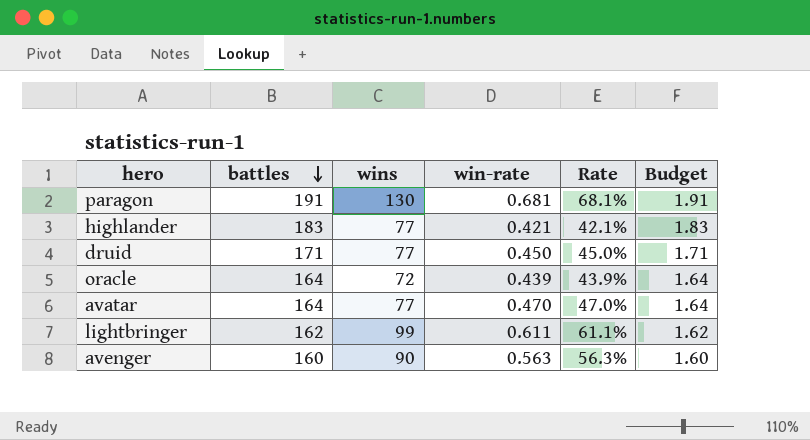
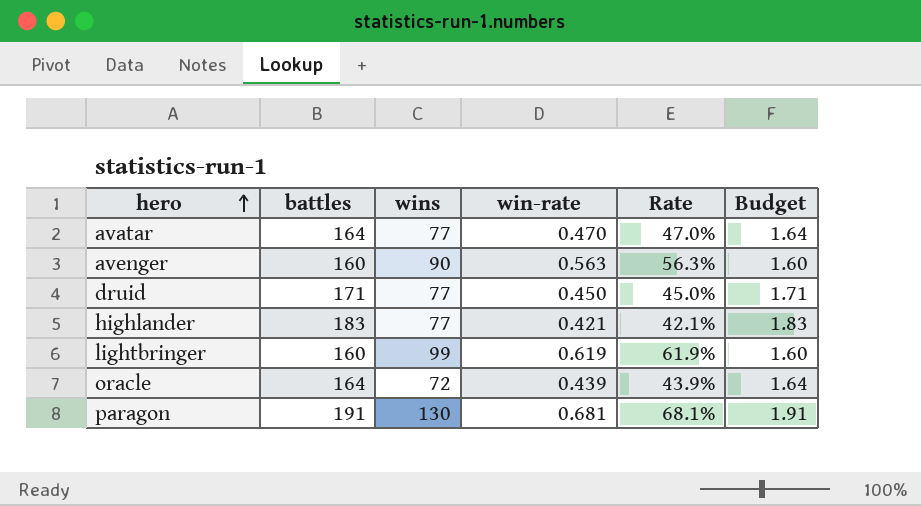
row order: battles descending -> hero ascending
lightbringer | battles: 162 -> 160
lightbringer | win-rate: 0.611 -> 0.619
lightbringer | Rate: 61.1% -> 61.9%
lightbringer | Budget: 1.62 -> 1.60

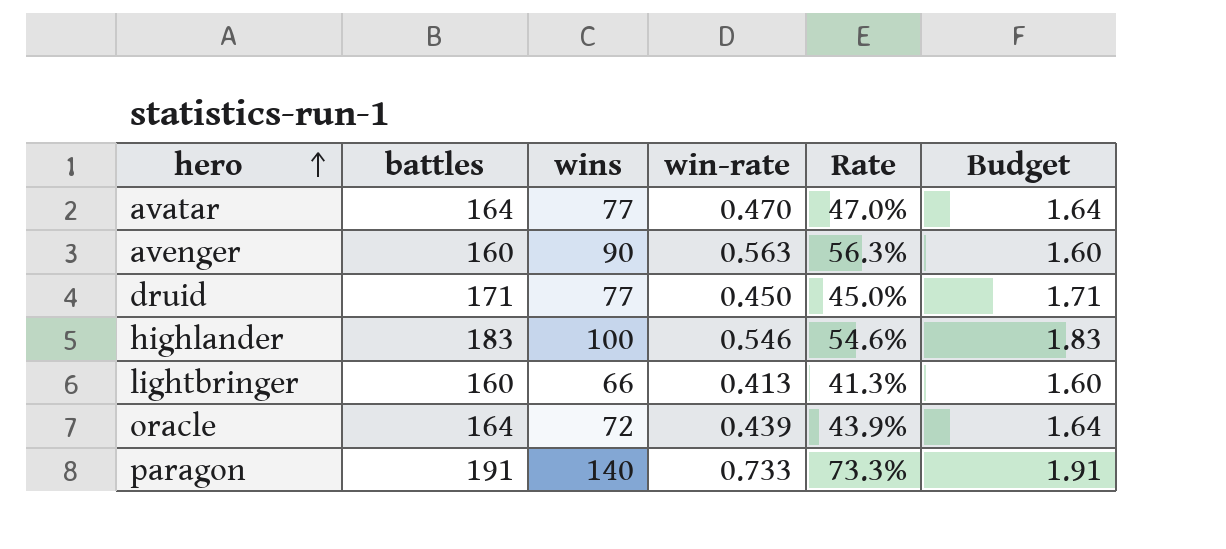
highlander | wins: 77 -> 100
highlander | win-rate: 0.421 -> 0.546
highlander | Rate: 42.1% -> 54.6%
lightbringer | wins: 99 -> 66
lightbringer | win-rate: 0.619 -> 0.413
lightbringer | Rate: 61.9% -> 41.3%
paragon | wins: 130 -> 140
paragon | win-rate: 0.681 -> 0.733
paragon | Rate: 68.1% -> 73.3%

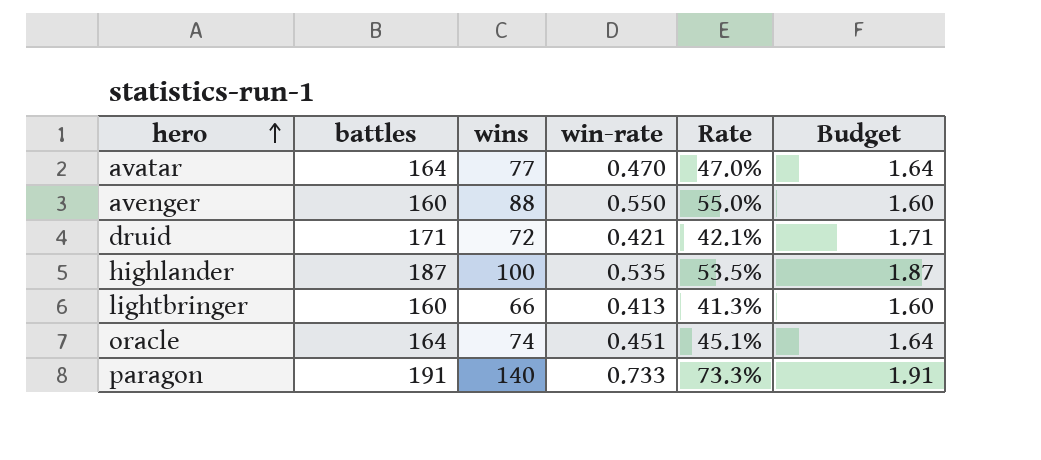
avenger | wins: 90 -> 88
avenger | win-rate: 0.563 -> 0.550
avenger | Rate: 56.3% -> 55.0%
druid | wins: 77 -> 72
druid | win-rate: 0.450 -> 0.421
druid | Rate: 45.0% -> 42.1%
highlander | battles: 183 -> 187
highlander | win-rate: 0.546 -> 0.535
highlander | Rate: 54.6% -> 53.5%
highlander | Budget: 1.83 -> 1.87
oracle | wins: 72 -> 74
oracle | win-rate: 0.439 -> 0.451
oracle | Rate: 43.9% -> 45.1%

